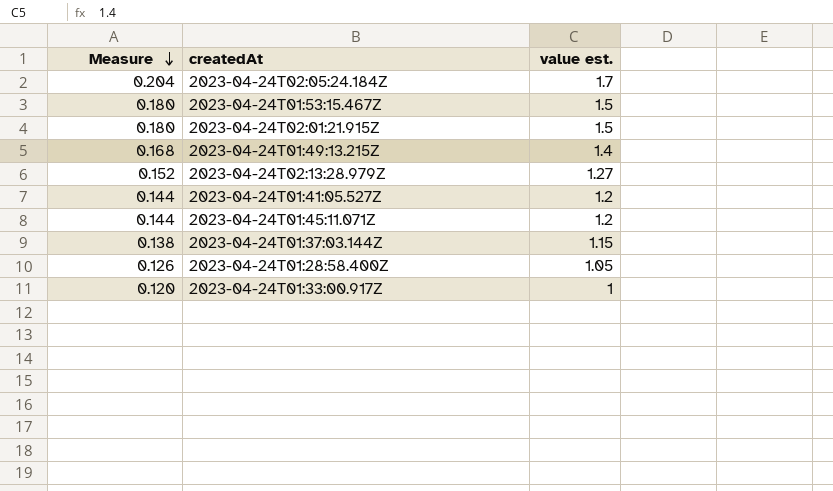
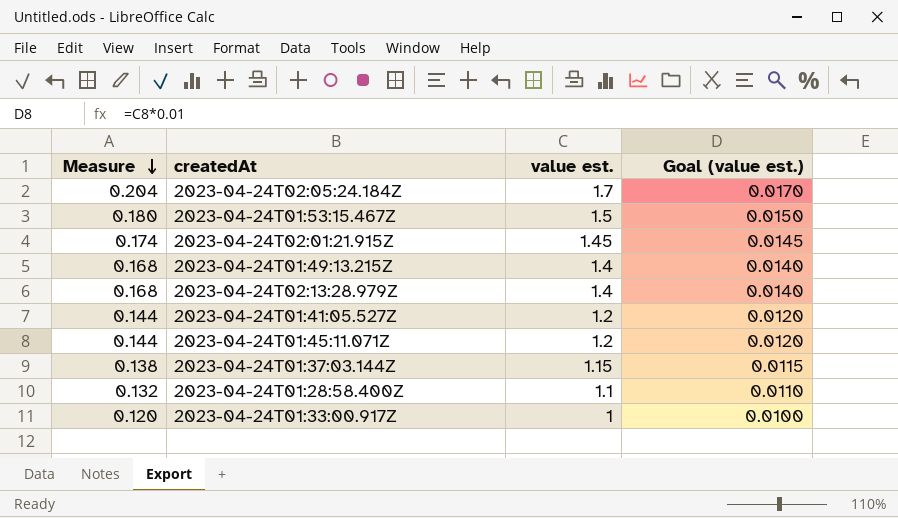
column Goal (value est.) | formula: none -> [value est.] * 0.01
2023-04-24T02:01:21.915Z | Measure: 0.180 -> 0.174
2023-04-24T02:01:21.915Z | value est.: 1.5 -> 1.45
2023-04-24T02:13:28.979Z | Measure: 0.152 -> 0.168
2023-04-24T02:13:28.979Z | value est.: 1.27 -> 1.4
2023-04-24T01:28:58.400Z | Measure: 0.126 -> 0.132
2023-04-24T01:28:58.400Z | value est.: 1.05 -> 1.1

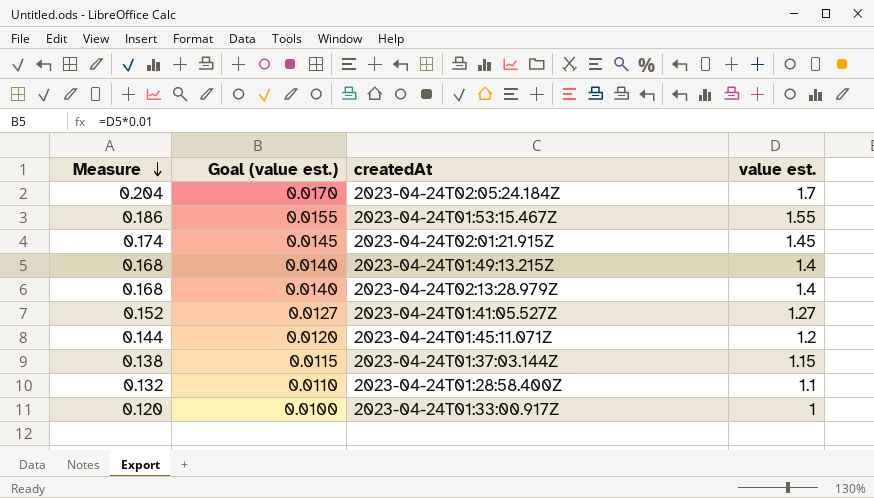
column Goal (value est.) | position: 4 -> 2
2023-04-24T01:53:15.467Z | Measure: 0.180 -> 0.186
2023-04-24T01:53:15.467Z | Goal (value est.): 0.0150 -> 0.0155
2023-04-24T01:53:15.467Z | value est.: 1.5 -> 1.55
2023-04-24T01:41:05.527Z | Measure: 0.144 -> 0.152
2023-04-24T01:41:05.527Z | Goal (value est.): 0.0120 -> 0.0127
2023-04-24T01:41:05.527Z | value est.: 1.2 -> 1.27

